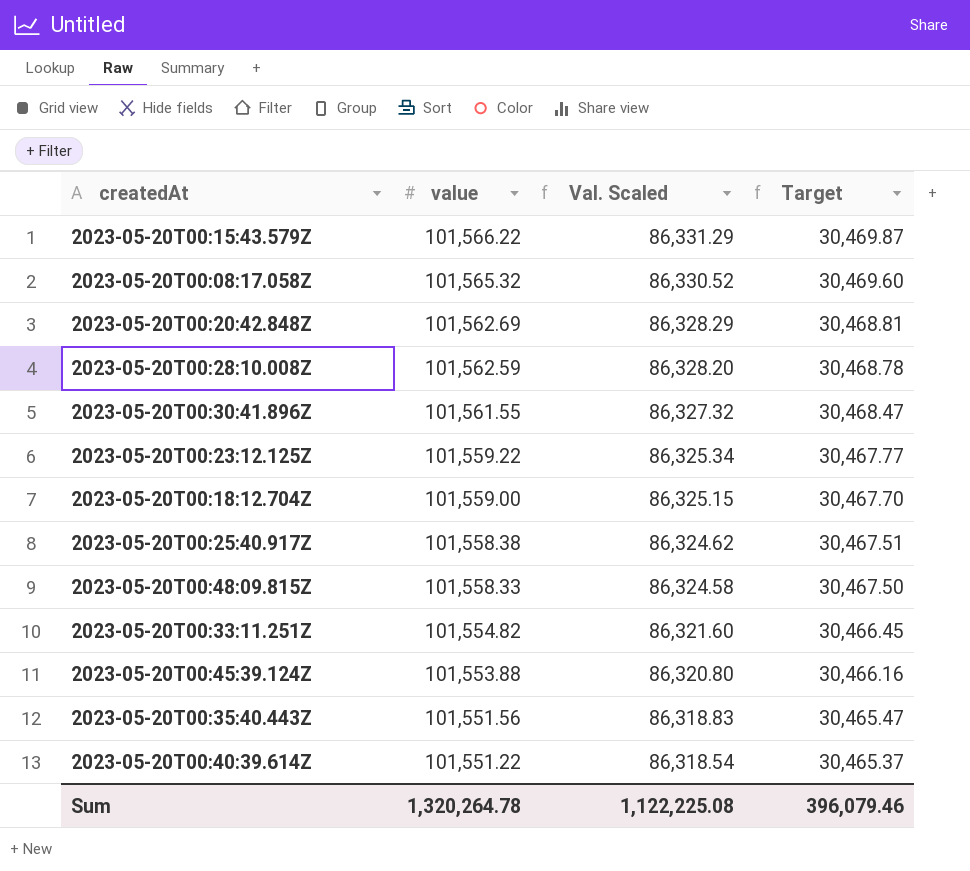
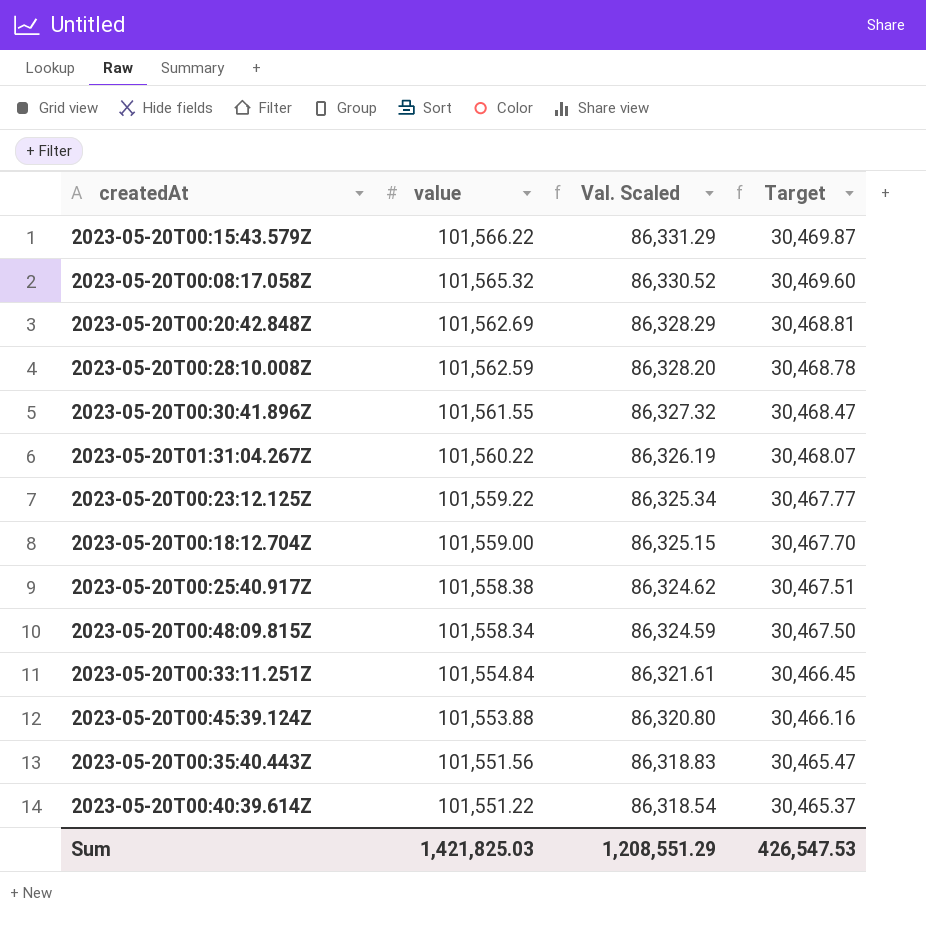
row 2023-05-20T01:31:04.267Z: none -> 101,560.22 | 86,326.19 | 30,468.07
2023-05-20T00:48:09.815Z | value: 101,558.33 -> 101,558.34
2023-05-20T00:48:09.815Z | Val. Scaled: 86,324.58 -> 86,324.59
2023-05-20T00:33:11.251Z | value: 101,554.82 -> 101,554.84
2023-05-20T00:33:11.251Z | Val. Scaled: 86,321.60 -> 86,321.61
Sum | value: 1,320,264.78 -> 1,421,825.03
Sum | Val. Scaled: 1,122,225.08 -> 1,208,551.29
Sum | Target: 396,079.46 -> 426,547.53

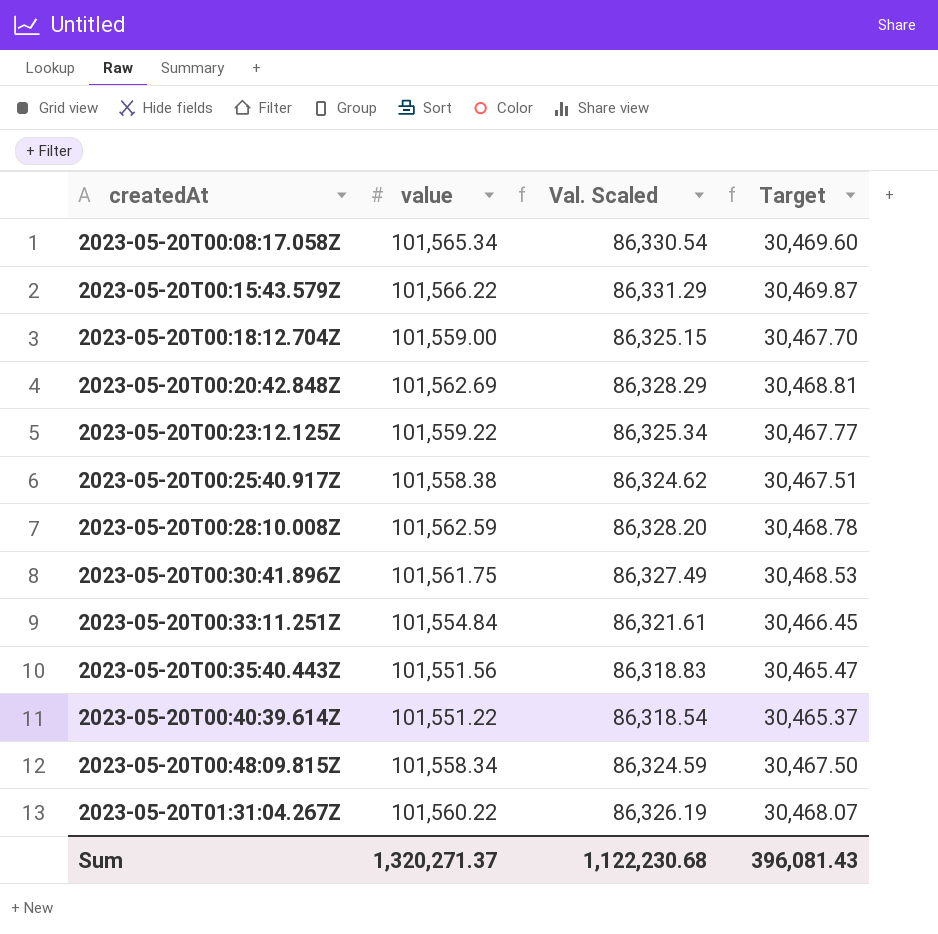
row order: value descending -> createdAt ascending
row 2023-05-20T00:45:39.124Z: 101,553.88 | 86,320.80 | 30,466.16 -> none
2023-05-20T00:08:17.058Z | value: 101,565.32 -> 101,565.34
2023-05-20T00:08:17.058Z | Val. Scaled: 86,330.52 -> 86,330.54
2023-05-20T00:30:41.896Z | value: 101,561.55 -> 101,561.75
2023-05-20T00:30:41.896Z | Val. Scaled: 86,327.32 -> 86,327.49
2023-05-20T00:30:41.896Z | Target: 30,468.47 -> 30,468.53
Sum | value: 1,421,825.03 -> 1,320,271.37
Sum | Val. Scaled: 1,208,551.29 -> 1,122,230.68
Sum | Target: 426,547.53 -> 396,081.43

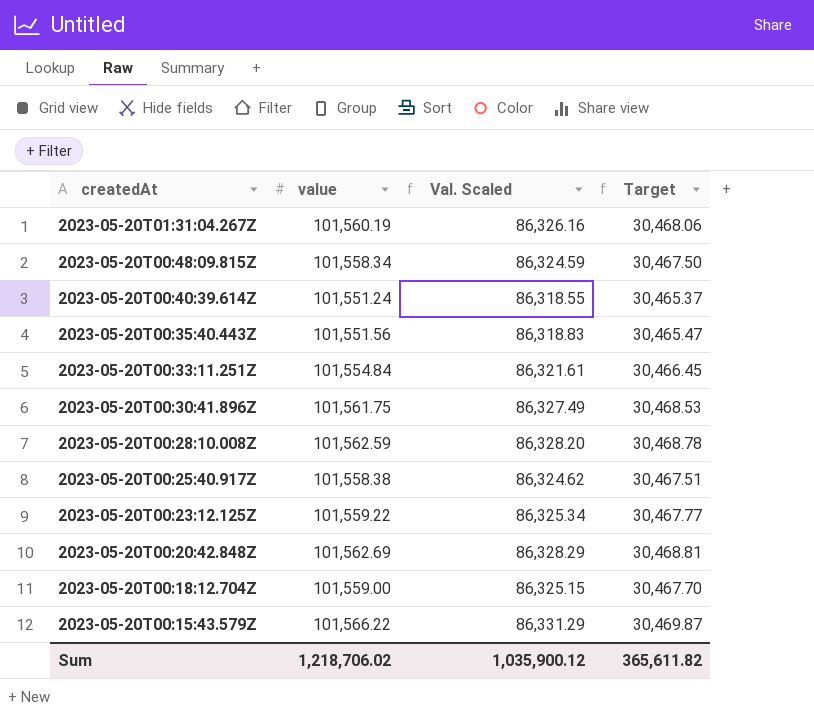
row order: createdAt ascending -> createdAt descending
row 2023-05-20T00:08:17.058Z: 101,565.34 | 86,330.54 | 30,469.60 -> none
2023-05-20T01:31:04.267Z | value: 101,560.22 -> 101,560.19
2023-05-20T01:31:04.267Z | Val. Scaled: 86,326.19 -> 86,326.16
2023-05-20T01:31:04.267Z | Target: 30,468.07 -> 30,468.06
2023-05-20T00:40:39.614Z | value: 101,551.22 -> 101,551.24
2023-05-20T00:40:39.614Z | Val. Scaled: 86,318.54 -> 86,318.55
Sum | value: 1,320,271.37 -> 1,218,706.02
Sum | Val. Scaled: 1,122,230.68 -> 1,035,900.12
Sum | Target: 396,081.43 -> 365,611.82

